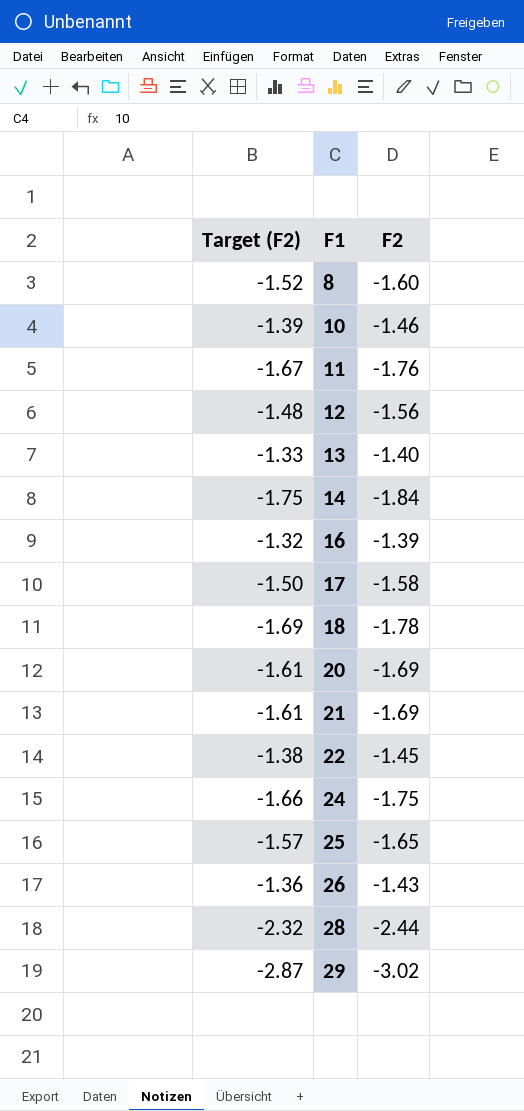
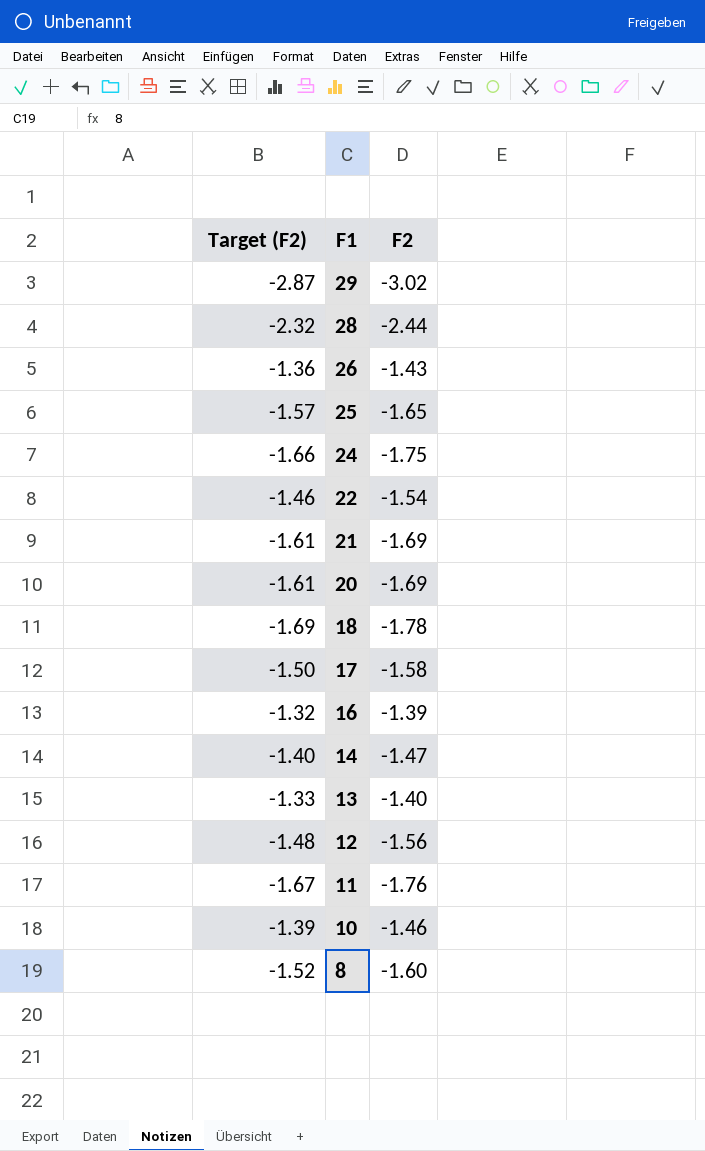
row order: F1 ascending -> F1 descending
22 | Target (F2): -1.38 -> -1.46
22 | F2: -1.45 -> -1.54
14 | Target (F2): -1.75 -> -1.40
14 | F2: -1.84 -> -1.47

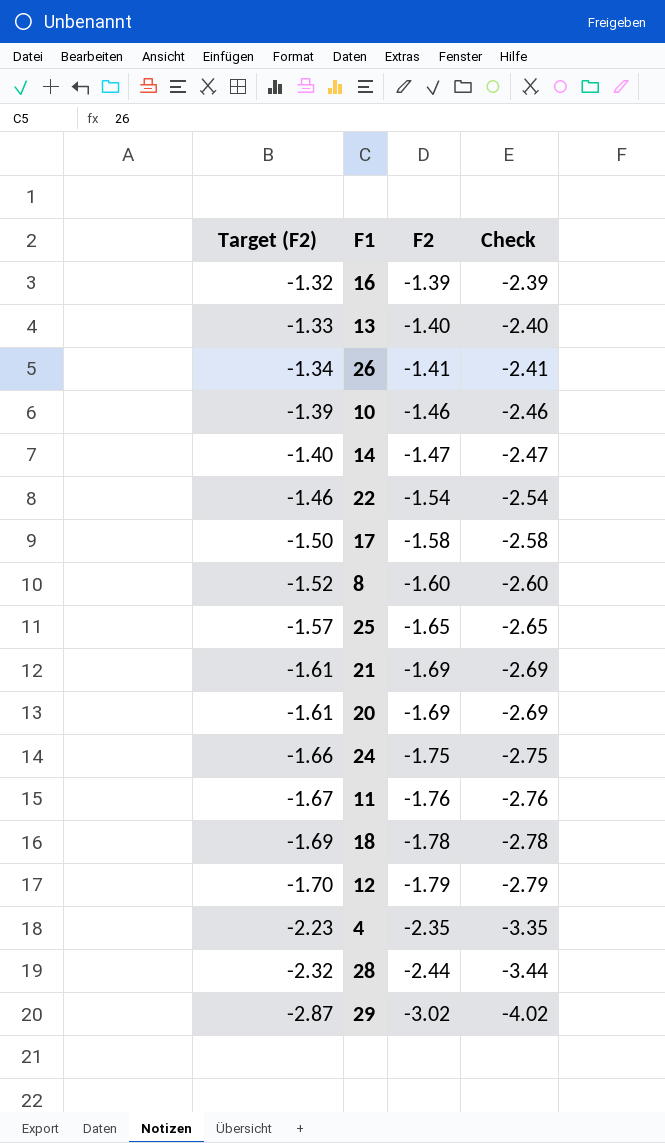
row order: F1 descending -> Target (F2) descending
column Check | formula: none -> [F2] - 1
26 | Target (F2): -1.36 -> -1.34
26 | F2: -1.43 -> -1.41
12 | Target (F2): -1.48 -> -1.70
12 | F2: -1.56 -> -1.79
row 4: none -> -2.23 | -2.35 | -3.35

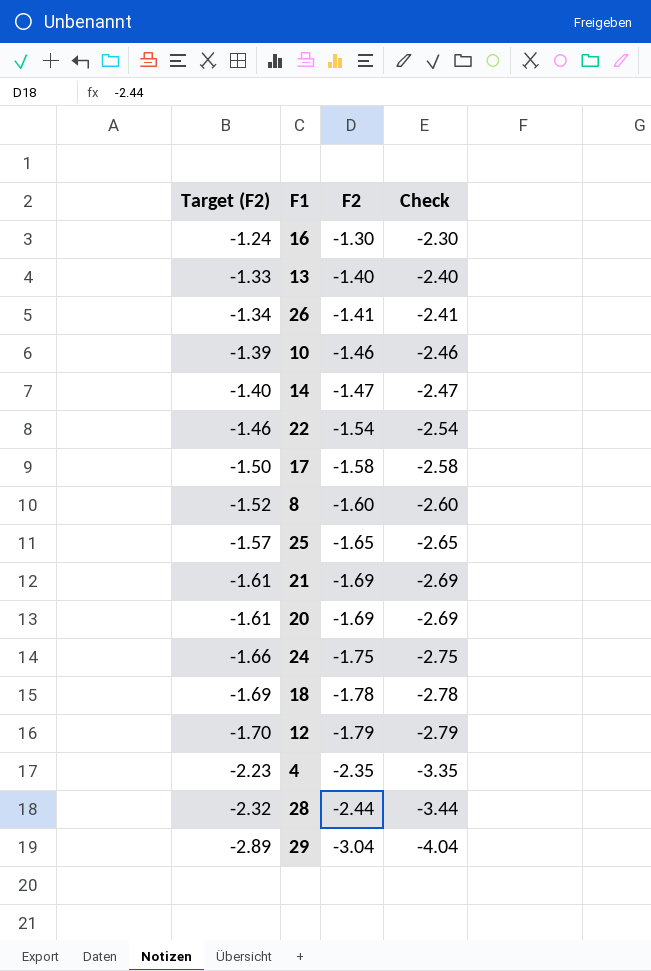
row 11: -1.67 | -1.76 | -2.76 -> none
16 | Target (F2): -1.32 -> -1.24
16 | F2: -1.39 -> -1.30
16 | Check: -2.39 -> -2.30
29 | Target (F2): -2.87 -> -2.89
29 | F2: -3.02 -> -3.04
29 | Check: -4.02 -> -4.04

